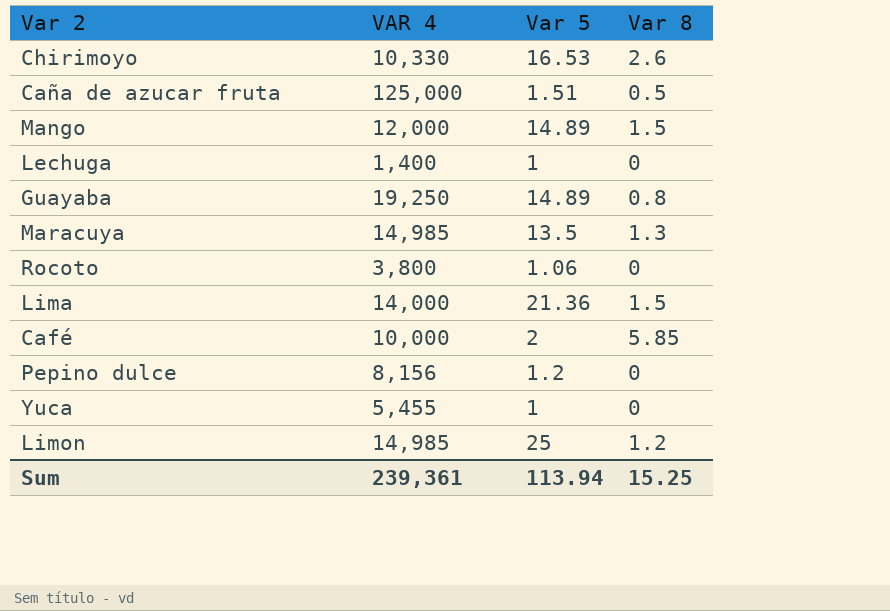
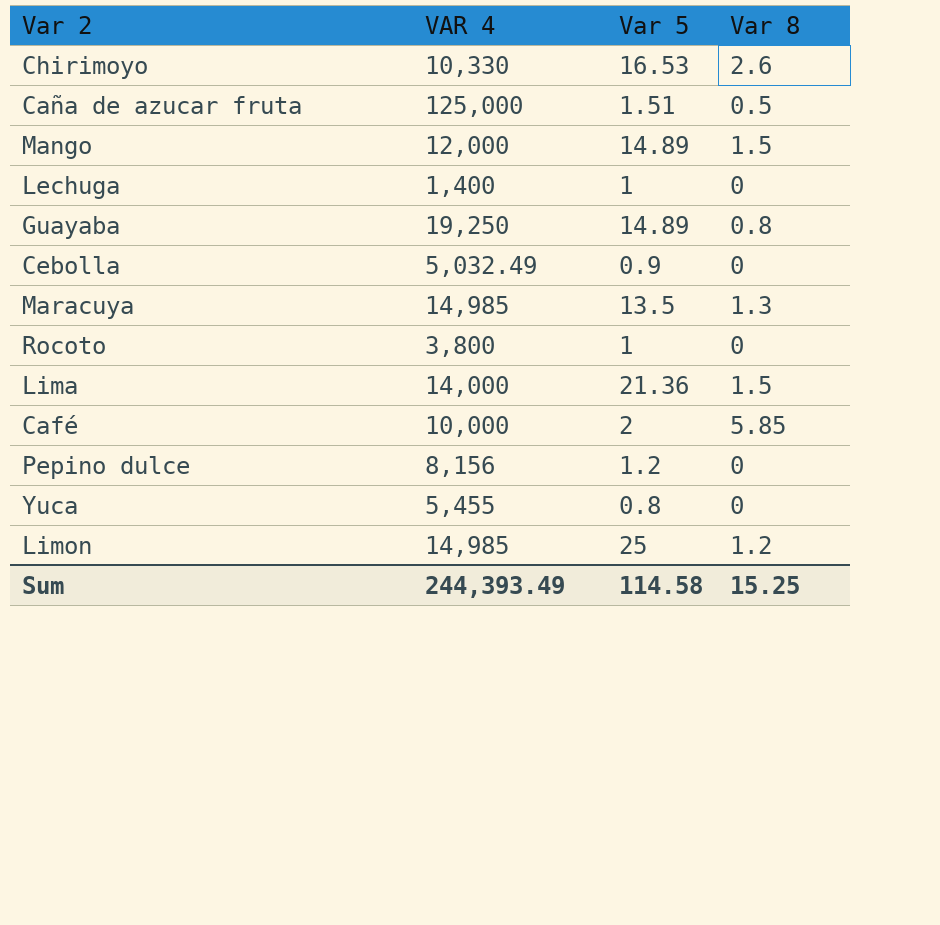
row Cebolla: none -> 5,032.49 | 0.9 | 0
Rocoto | Var 5: 1.06 -> 1
Yuca | Var 5: 1 -> 0.8
Sum | VAR 4: 239,361 -> 244,393.49
Sum | Var 5: 113.94 -> 114.58

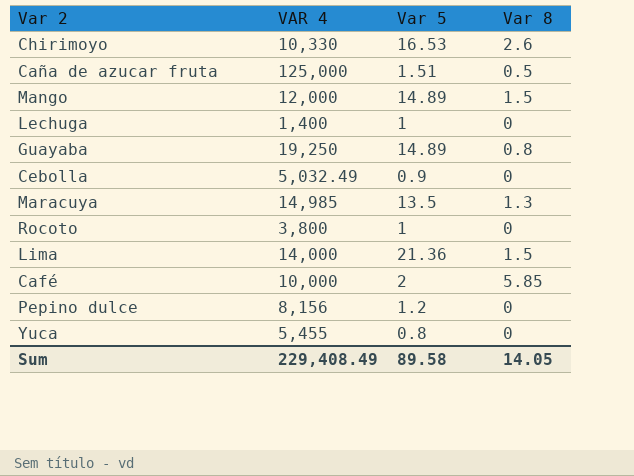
row Limon: 14,985 | 25 | 1.2 -> none
Sum | VAR 4: 244,393.49 -> 229,408.49
Sum | Var 5: 114.58 -> 89.58
Sum | Var 8: 15.25 -> 14.05

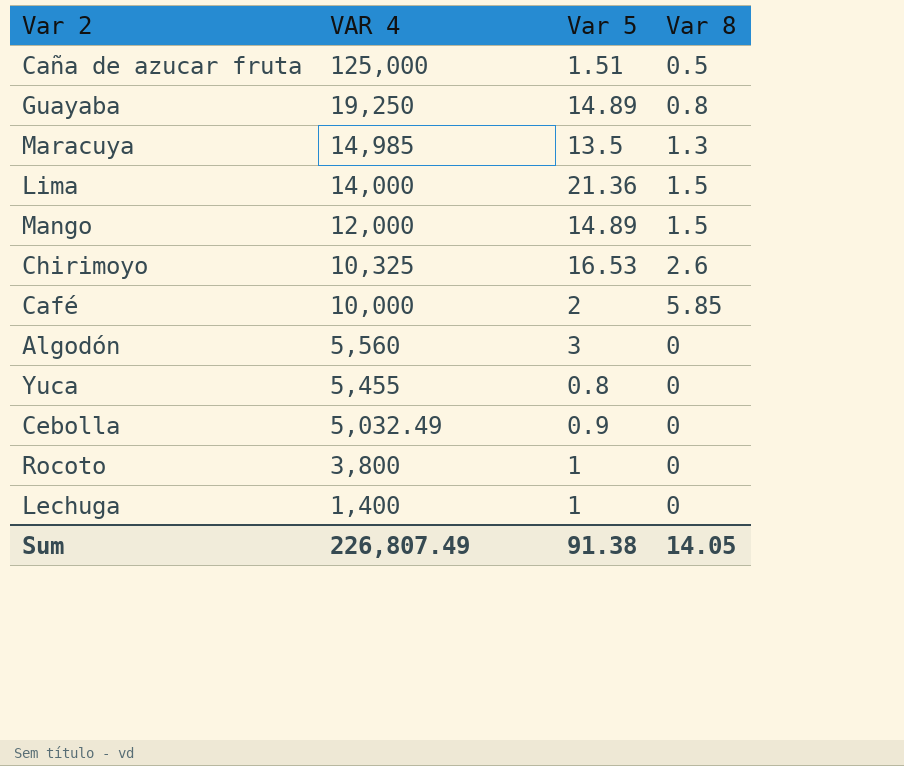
row order: none -> VAR 4 descending
row Pepino dulce: 8,156 | 1.2 | 0 -> none
Chirimoyo | VAR 4: 10,330 -> 10,325
row Algodón: none -> 5,560 | 3 | 0
Sum | VAR 4: 229,408.49 -> 226,807.49
Sum | Var 5: 89.58 -> 91.38

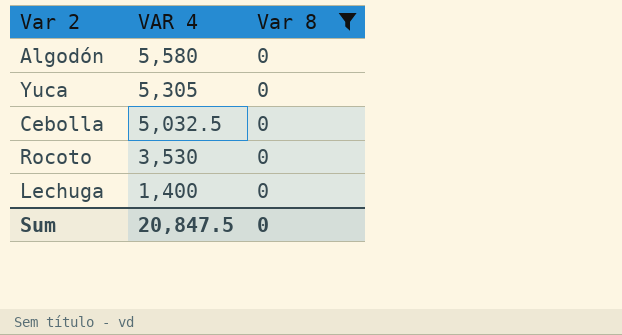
filter: none -> Var 8 = 0
column Var 5 | position: 3 -> none
Algodón | VAR 4: 5,560 -> 5,580
Yuca | VAR 4: 5,455 -> 5,305
Cebolla | VAR 4: 5,032.49 -> 5,032.5
Rocoto | VAR 4: 3,800 -> 3,530
Sum | VAR 4: 226,807.49 -> 20,847.5
Sum | Var 8: 14.05 -> 0

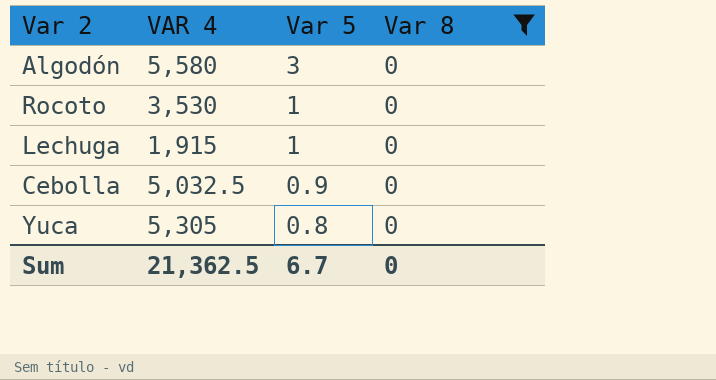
row order: VAR 4 descending -> Var 5 descending
column Var 5 | position: none -> 3
Lechuga | VAR 4: 1,400 -> 1,915
Sum | VAR 4: 20,847.5 -> 21,362.5

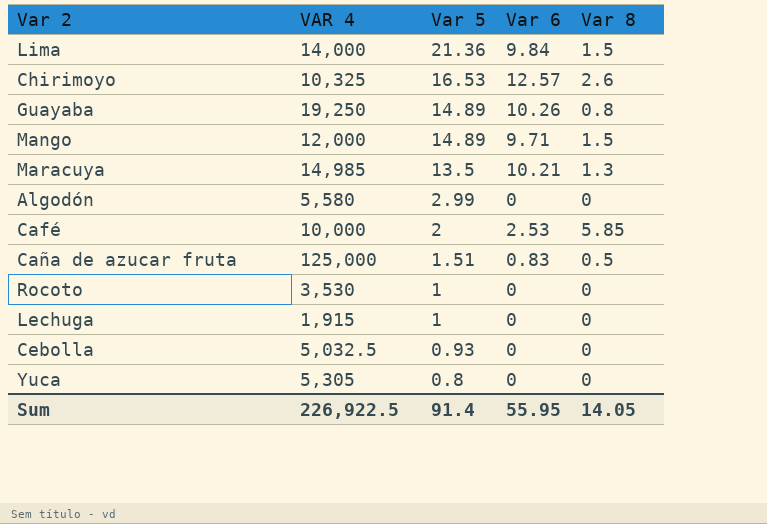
filter: Var 8 = 0 -> none
column Var 6 | position: none -> 4
Algodón | Var 5: 3 -> 2.99
Cebolla | Var 5: 0.9 -> 0.93
Sum | VAR 4: 21,362.5 -> 226,922.5
Sum | Var 5: 6.7 -> 91.4
Sum | Var 8: 0 -> 14.05

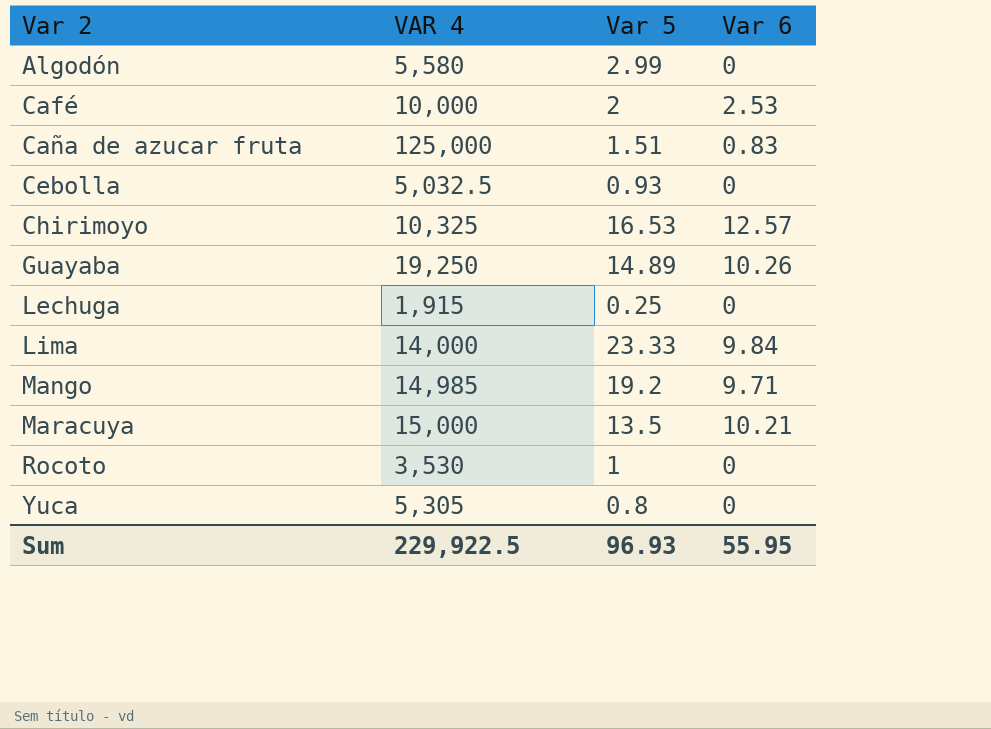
row order: Var 5 descending -> Var 2 ascending
column Var 8 | position: 5 -> none
Lechuga | Var 5: 1 -> 0.25
Lima | Var 5: 21.36 -> 23.33
Mango | VAR 4: 12,000 -> 14,985
Mango | Var 5: 14.89 -> 19.2
Maracuya | VAR 4: 14,985 -> 15,000
Sum | VAR 4: 226,922.5 -> 229,922.5
Sum | Var 5: 91.4 -> 96.93

